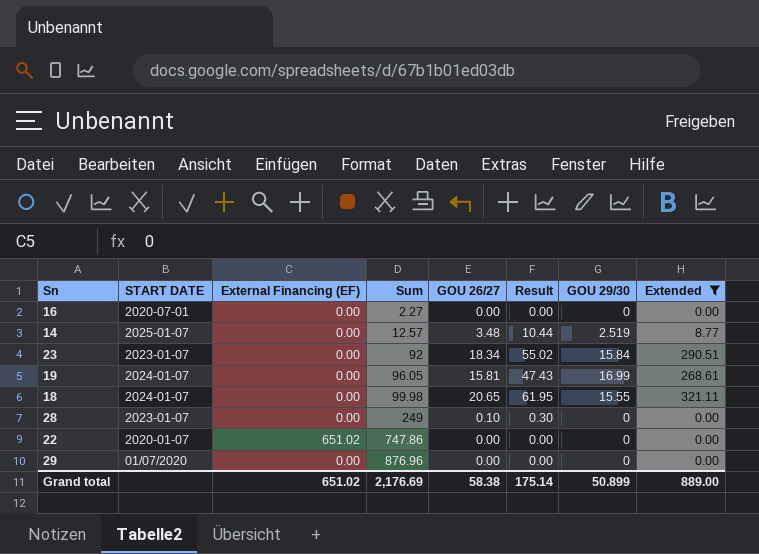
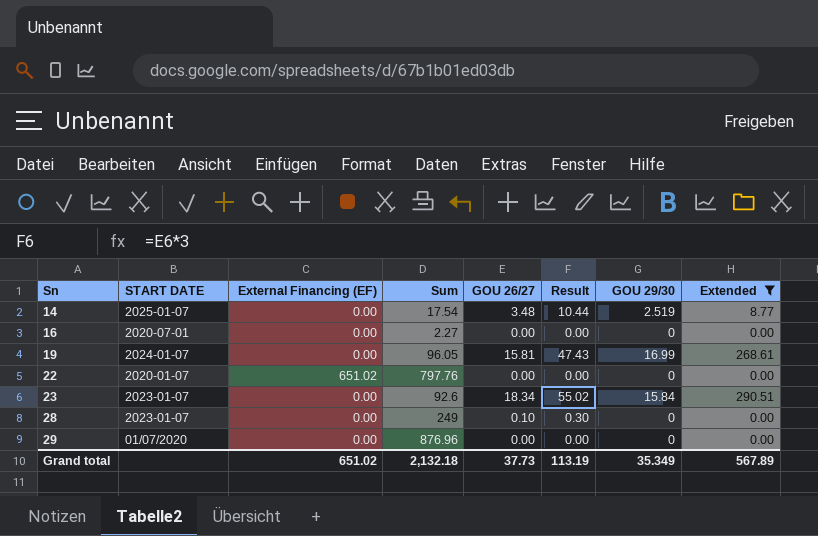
row order: Sum ascending -> Sn ascending
row 18: 2024-01-07 | 0.00 | 99.98 | 20.65 | 61.95 | 15.55 | 321.11 -> none
14 | Sum: 12.57 -> 17.54
22 | Sum: 747.86 -> 797.76
23 | Sum: 92 -> 92.6
Grand total | Sum: 2,176.69 -> 2,132.18
Grand total | GOU 26/27: 58.38 -> 37.73
Grand total | Result: 175.14 -> 113.19
Grand total | GOU 29/30: 50.899 -> 35.349
Grand total | Extended: 889.00 -> 567.89

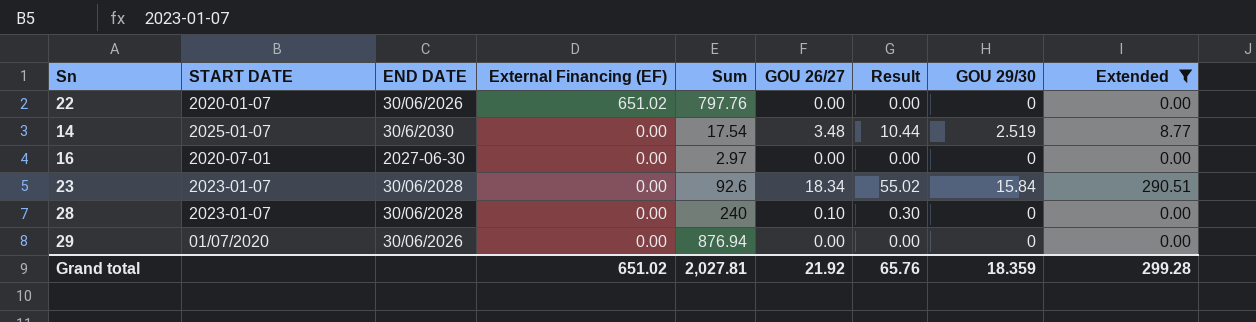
row order: Sn ascending -> External Financing (EF) descending
column END DATE | position: none -> 3
row 19: 2024-01-07 | 0.00 | 96.05 | 15.81 | 47.43 | 16.99 | 268.61 -> none
16 | Sum: 2.27 -> 2.97
28 | Sum: 249 -> 240
29 | Sum: 876.96 -> 876.94
Grand total | Sum: 2,132.18 -> 2,027.81
Grand total | GOU 26/27: 37.73 -> 21.92
Grand total | Result: 113.19 -> 65.76
Grand total | GOU 29/30: 35.349 -> 18.359
Grand total | Extended: 567.89 -> 299.28

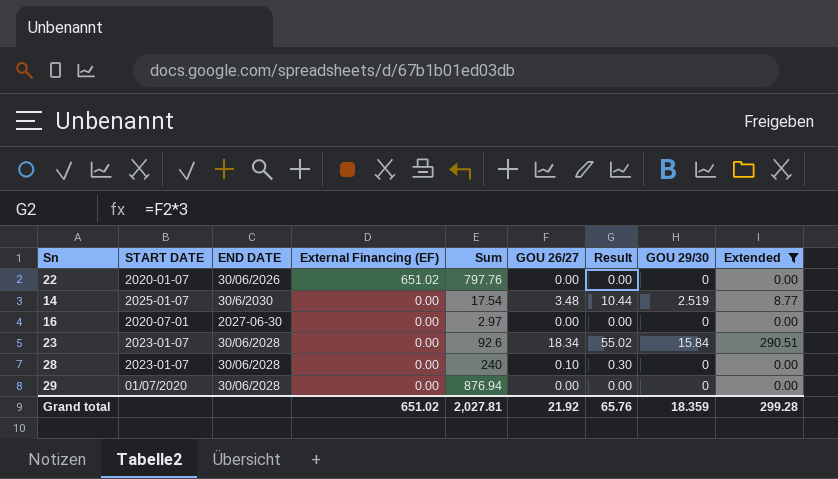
29 | END DATE: 30/06/2026 -> 30/06/2028

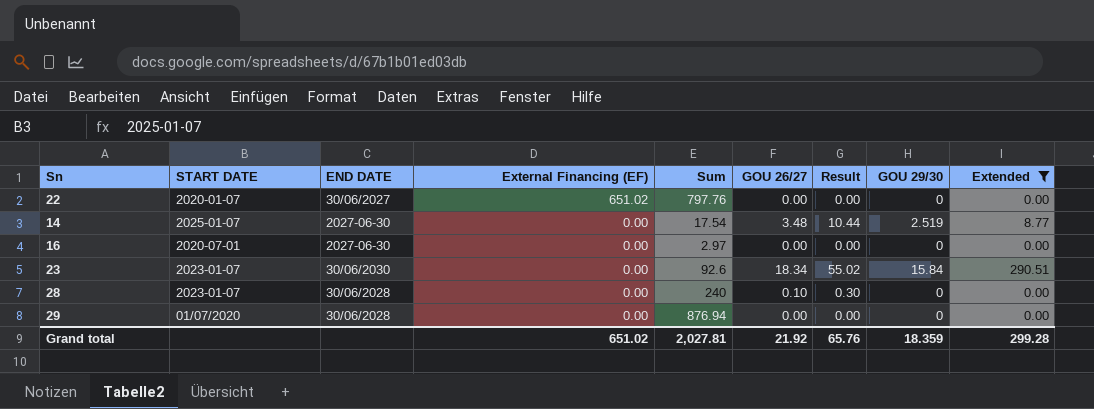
22 | END DATE: 30/06/2026 -> 30/06/2027
14 | END DATE: 30/6/2030 -> 2027-06-30
23 | END DATE: 30/06/2028 -> 30/06/2030

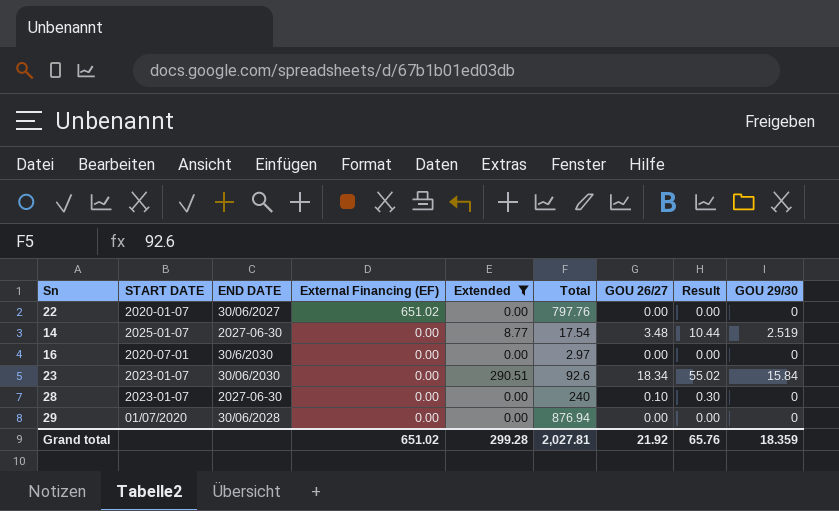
column Extended | position: 9 -> 5
column name: Sum -> Total
16 | END DATE: 2027-06-30 -> 30/6/2030
28 | END DATE: 30/06/2028 -> 2027-06-30

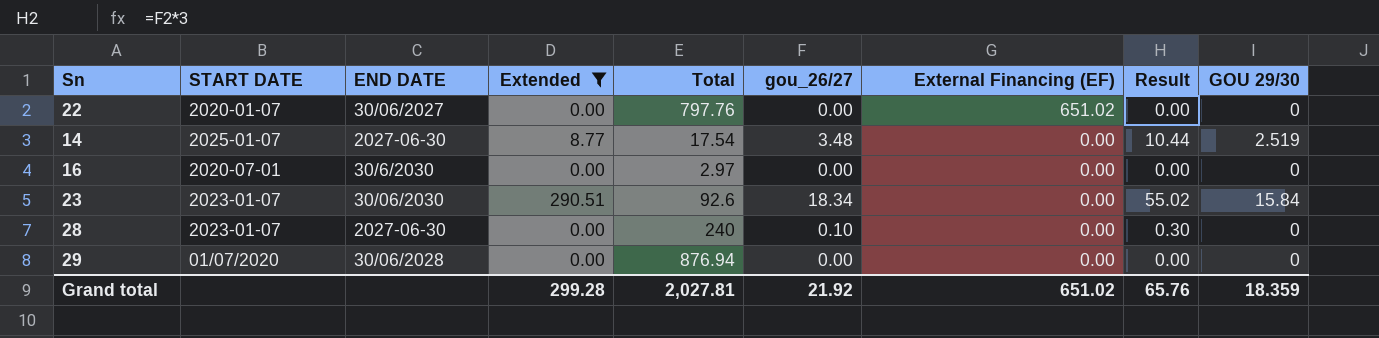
column name: GOU 26/27 -> gou_26/27
column External Financing (EF) | position: 4 -> 7

